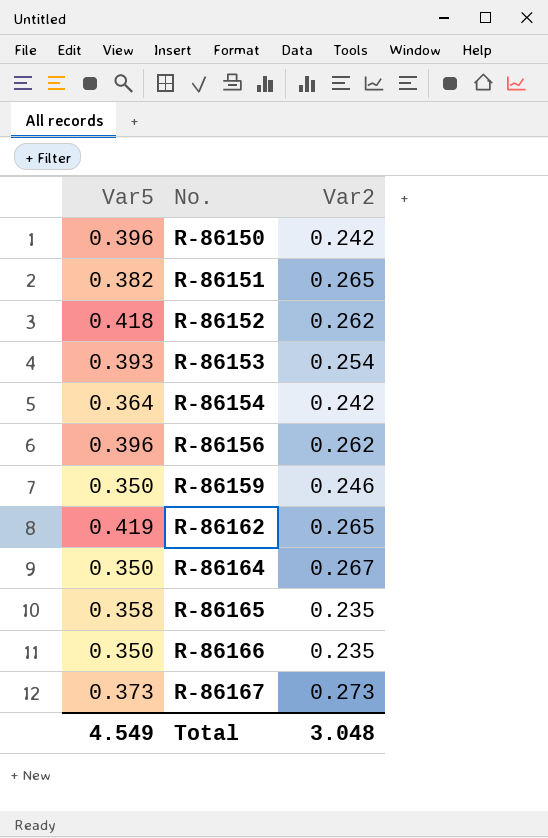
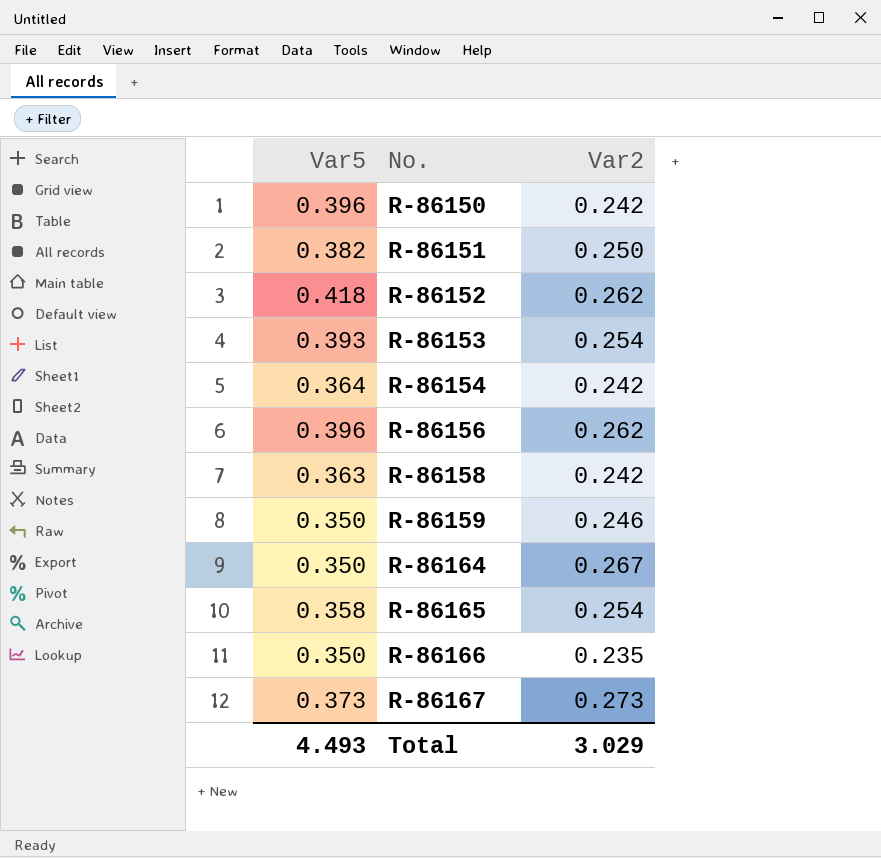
row R-86162: 0.419 | 0.265 -> none
R-86151 | Var2: 0.265 -> 0.250
row R-86158: none -> 0.363 | 0.242
R-86165 | Var2: 0.235 -> 0.254
Total | Var5: 4.549 -> 4.493
Total | Var2: 3.048 -> 3.029

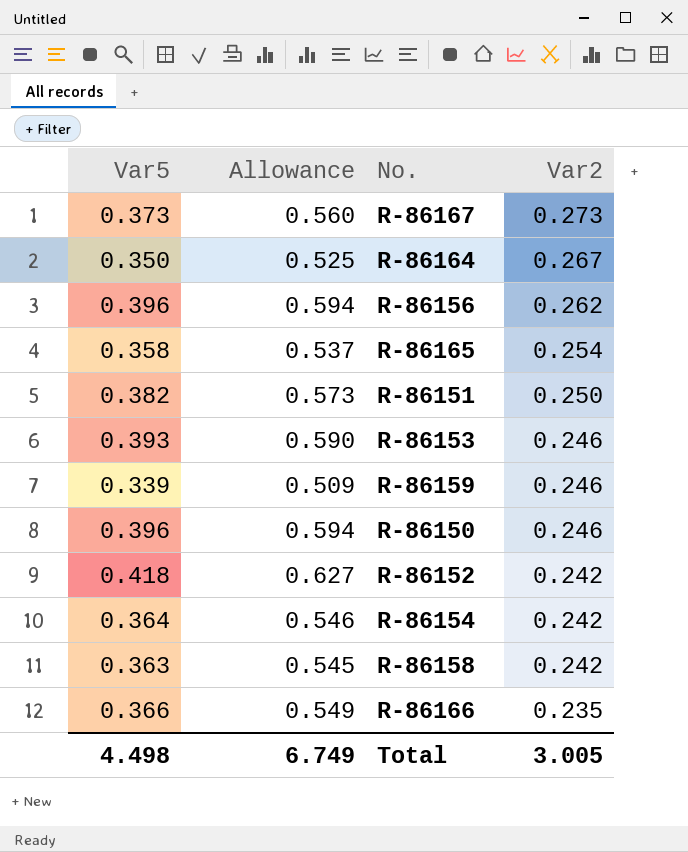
row order: No. ascending -> Var2 descending
column Allowance | formula: none -> [Var5] * 1.5
R-86153 | Var2: 0.254 -> 0.246
R-86159 | Var5: 0.350 -> 0.339
R-86150 | Var2: 0.242 -> 0.246
R-86152 | Var2: 0.262 -> 0.242
R-86166 | Var5: 0.350 -> 0.366
Total | Var5: 4.493 -> 4.498
Total | Var2: 3.029 -> 3.005

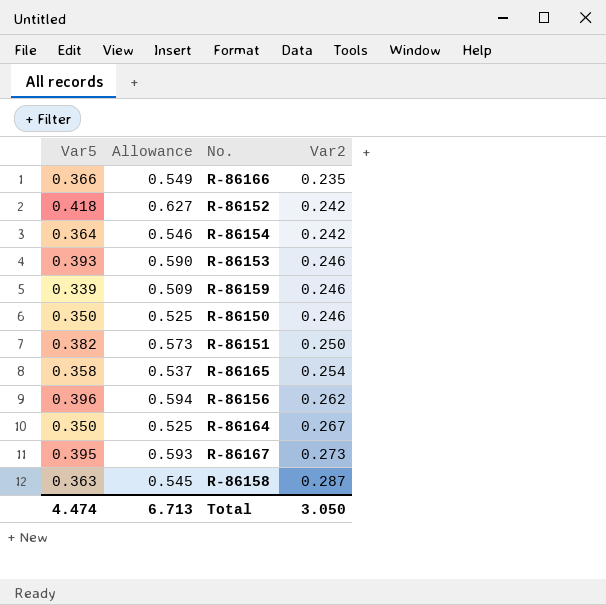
row order: Var2 descending -> Var2 ascending
R-86150 | Var5: 0.396 -> 0.350
R-86150 | Allowance: 0.594 -> 0.525
R-86167 | Var5: 0.373 -> 0.395
R-86167 | Allowance: 0.560 -> 0.593
R-86158 | Var2: 0.242 -> 0.287
Total | Var5: 4.498 -> 4.474
Total | Allowance: 6.749 -> 6.713
Total | Var2: 3.005 -> 3.050

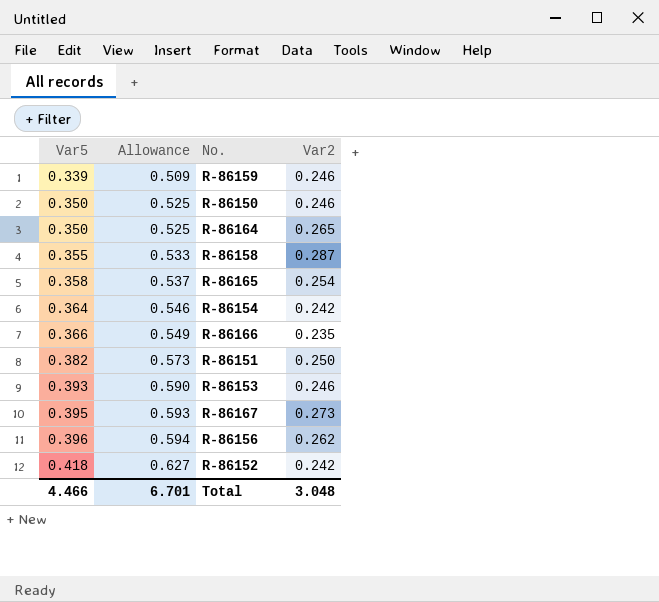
row order: Var2 ascending -> Var5 ascending
R-86164 | Var2: 0.267 -> 0.265
R-86158 | Var5: 0.363 -> 0.355
R-86158 | Allowance: 0.545 -> 0.533
Total | Var5: 4.474 -> 4.466
Total | Allowance: 6.713 -> 6.701
Total | Var2: 3.050 -> 3.048

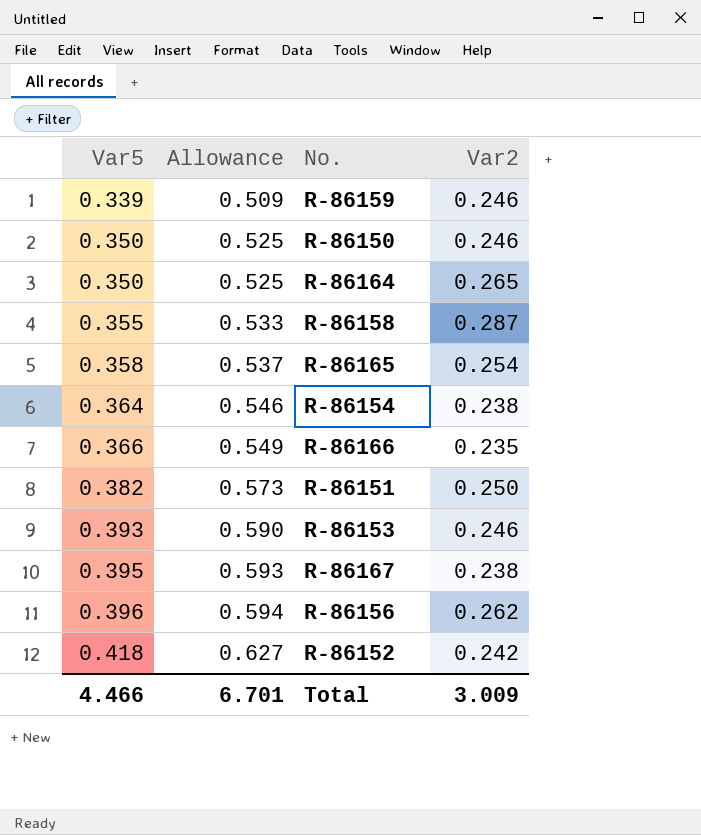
R-86154 | Var2: 0.242 -> 0.238
R-86167 | Var2: 0.273 -> 0.238
Total | Var2: 3.048 -> 3.009

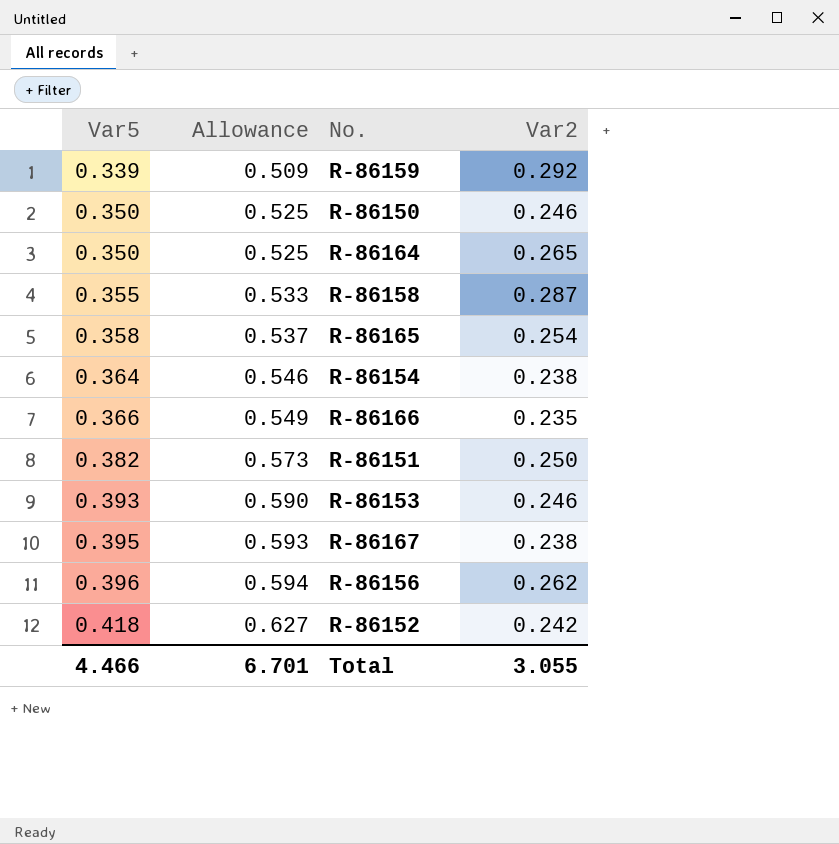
R-86159 | Var2: 0.246 -> 0.292
Total | Var2: 3.009 -> 3.055

